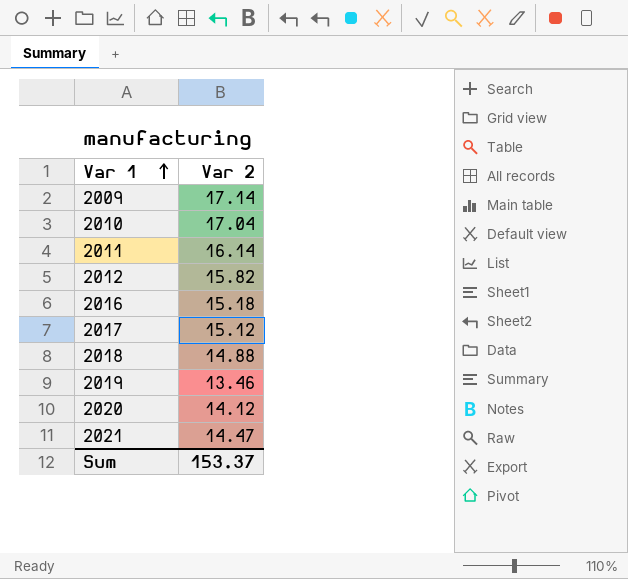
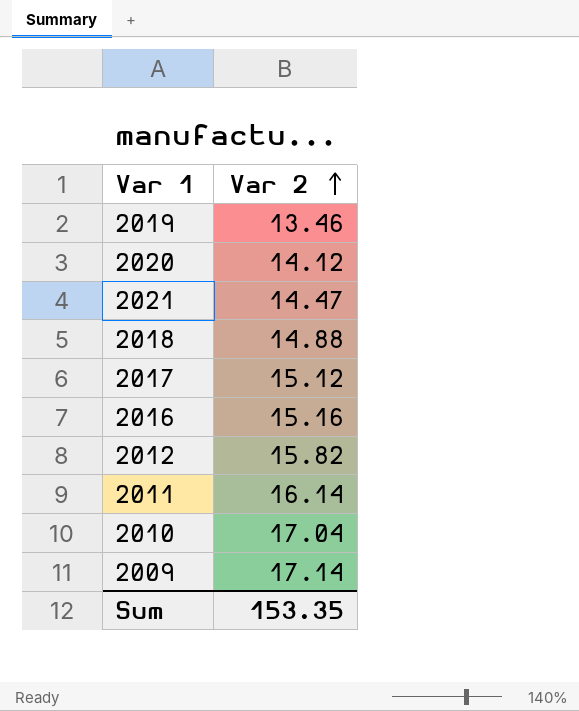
row order: Var 1 ascending -> Var 2 ascending
2016 | Var 2: 15.18 -> 15.16
Sum | Var 2: 153.37 -> 153.35

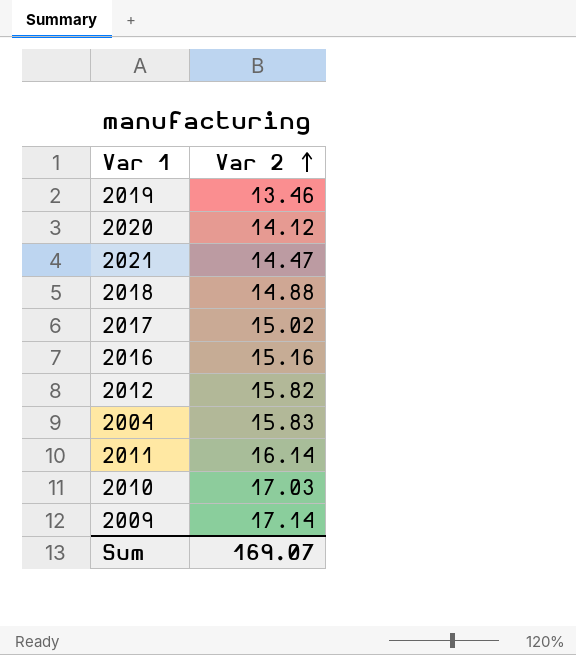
2017 | Var 2: 15.12 -> 15.02
row 2004: none -> 15.83
2010 | Var 2: 17.04 -> 17.03
Sum | Var 2: 153.35 -> 169.07

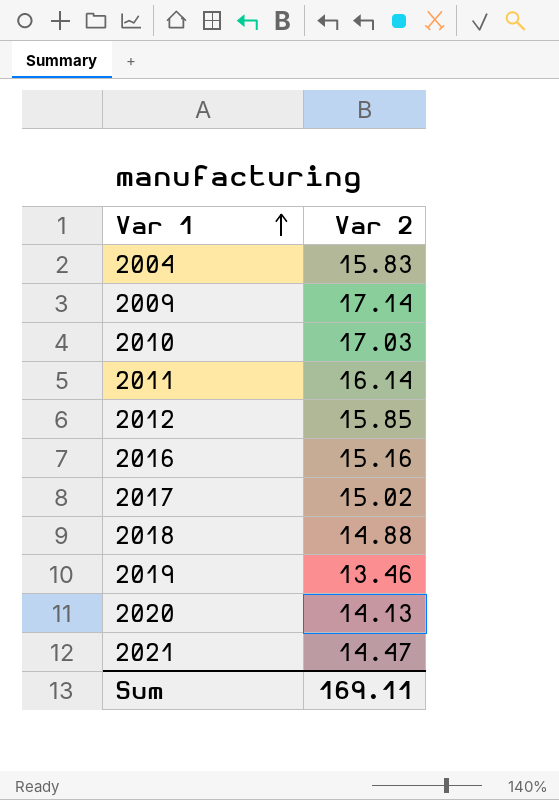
row order: Var 2 ascending -> Var 1 ascending
2012 | Var 2: 15.82 -> 15.85
2020 | Var 2: 14.12 -> 14.13
Sum | Var 2: 169.07 -> 169.11

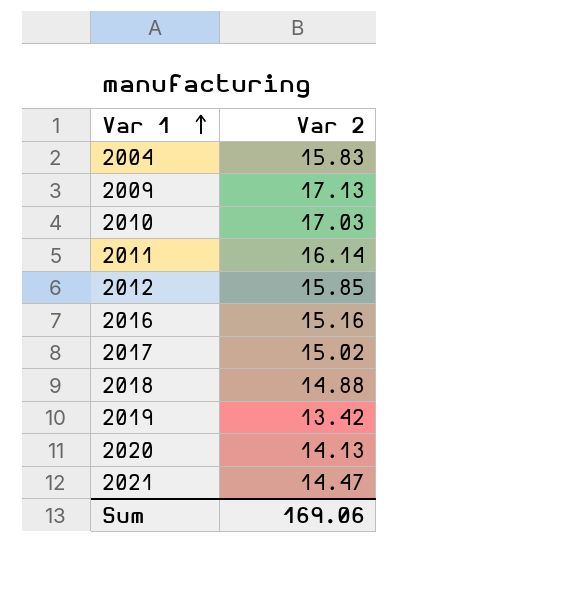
2009 | Var 2: 17.14 -> 17.13
2019 | Var 2: 13.46 -> 13.42
Sum | Var 2: 169.11 -> 169.06

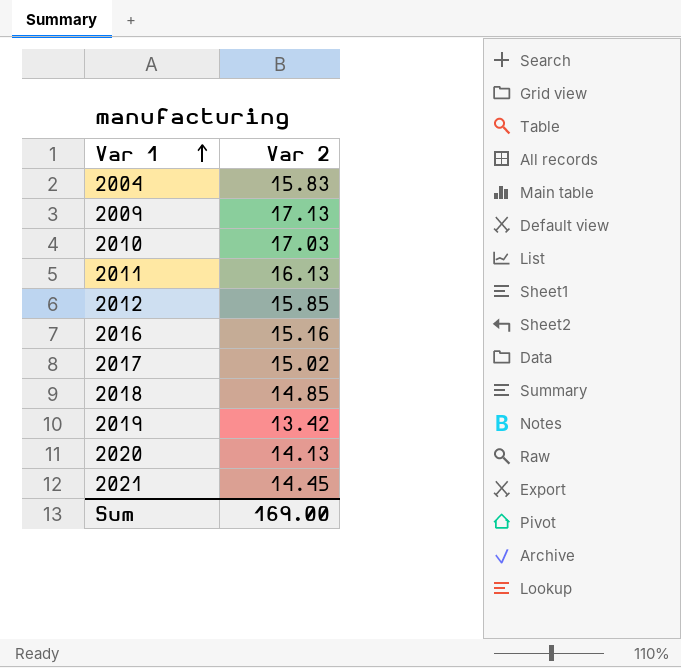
2011 | Var 2: 16.14 -> 16.13
2018 | Var 2: 14.88 -> 14.85
2021 | Var 2: 14.47 -> 14.45
Sum | Var 2: 169.06 -> 169.00

